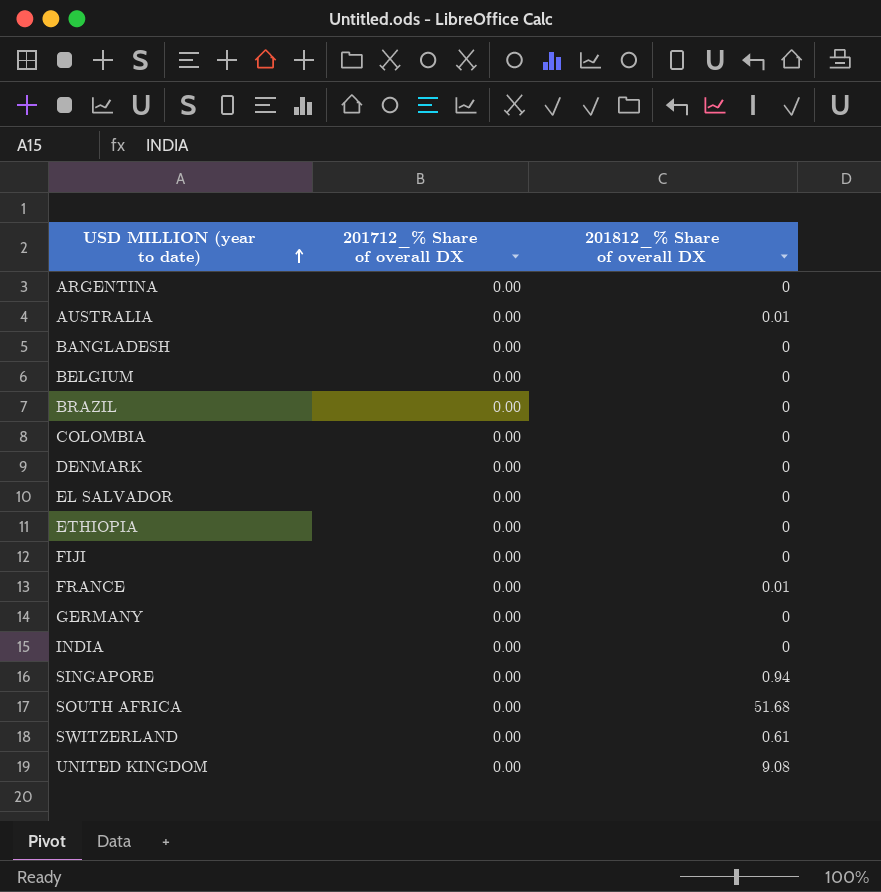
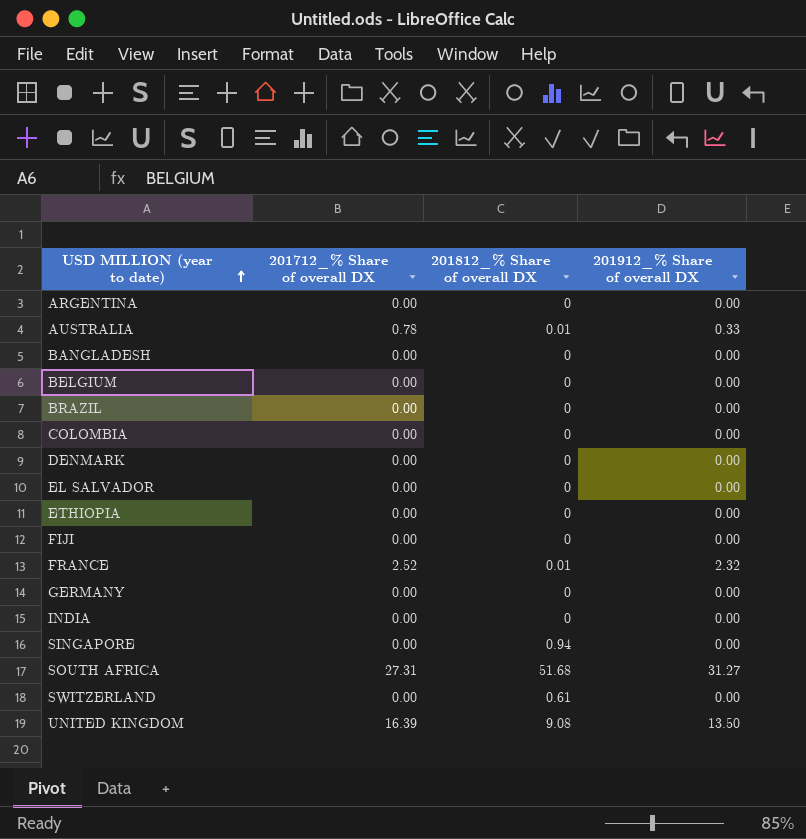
column 201912_% Share of overall DX | position: none -> 4
AUSTRALIA | 201712_% Share of overall DX: 0.00 -> 0.78
FRANCE | 201712_% Share of overall DX: 0.00 -> 2.52
SOUTH AFRICA | 201712_% Share of overall DX: 0.00 -> 27.31
UNITED KINGDOM | 201712_% Share of overall DX: 0.00 -> 16.39

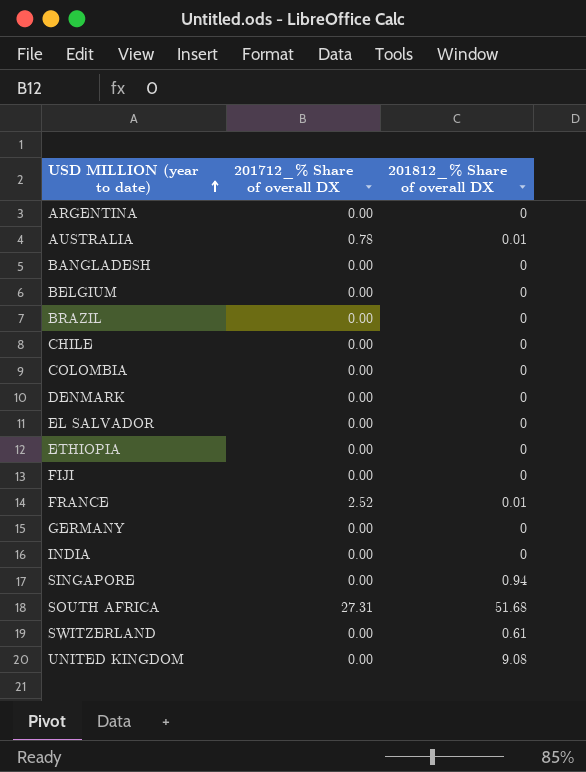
column 201912_% Share of overall DX | position: 4 -> none
row CHILE: none -> 0.00 | 0
UNITED KINGDOM | 201712_% Share of overall DX: 16.39 -> 0.00

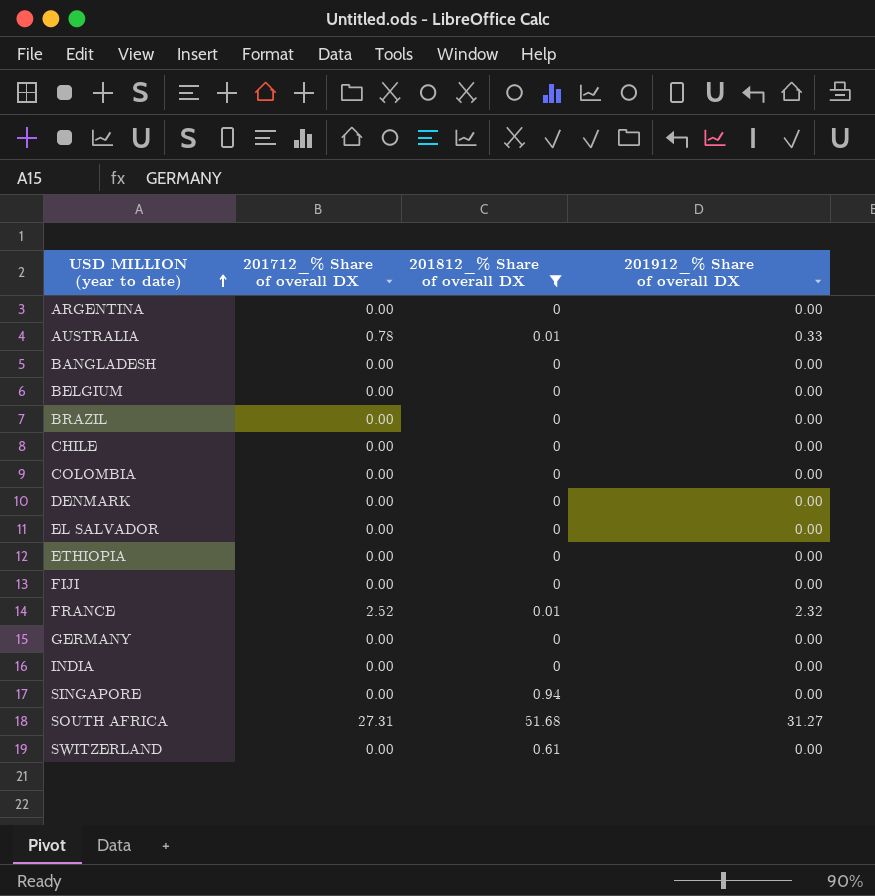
filter: none -> 201812_% Share of overall DX != 9.08
column 201912_% Share of overall DX | position: none -> 4

